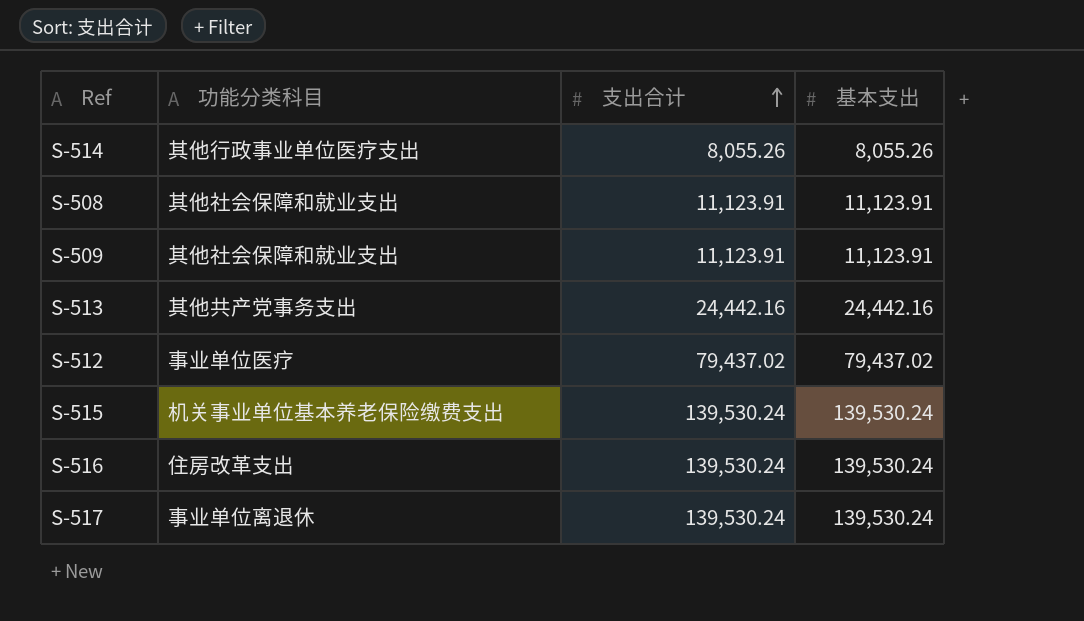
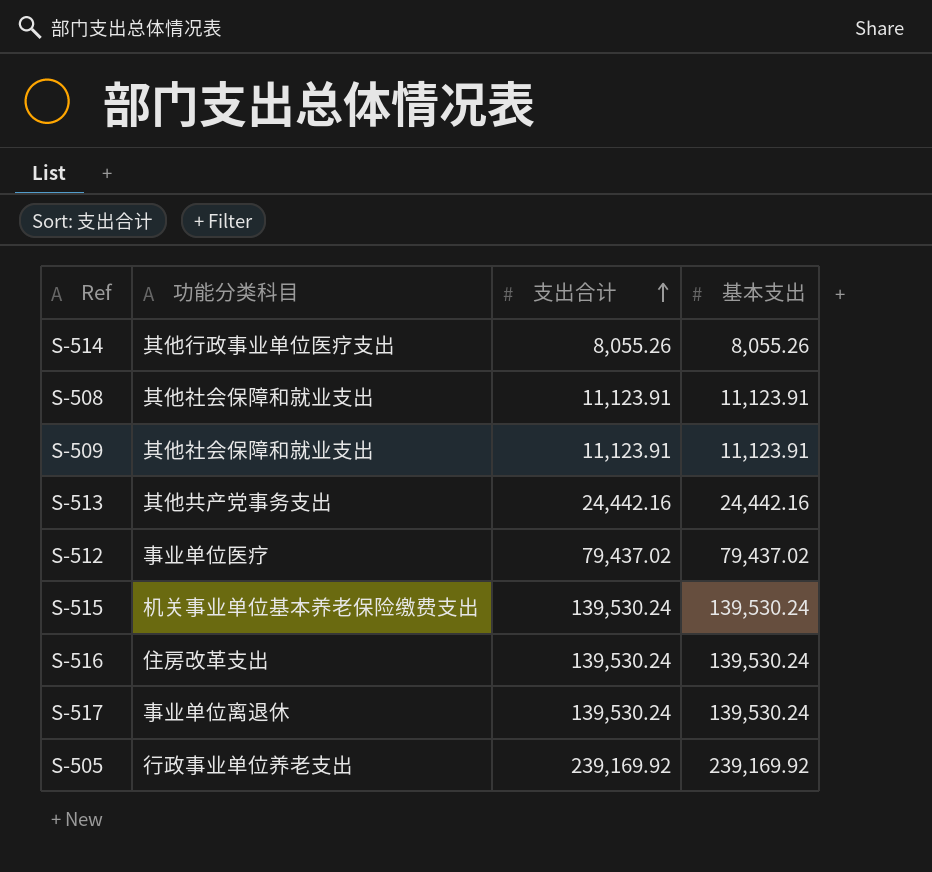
row S-505: none -> 行政事业单位养老支出 | 239,169.92 | 239,169.92

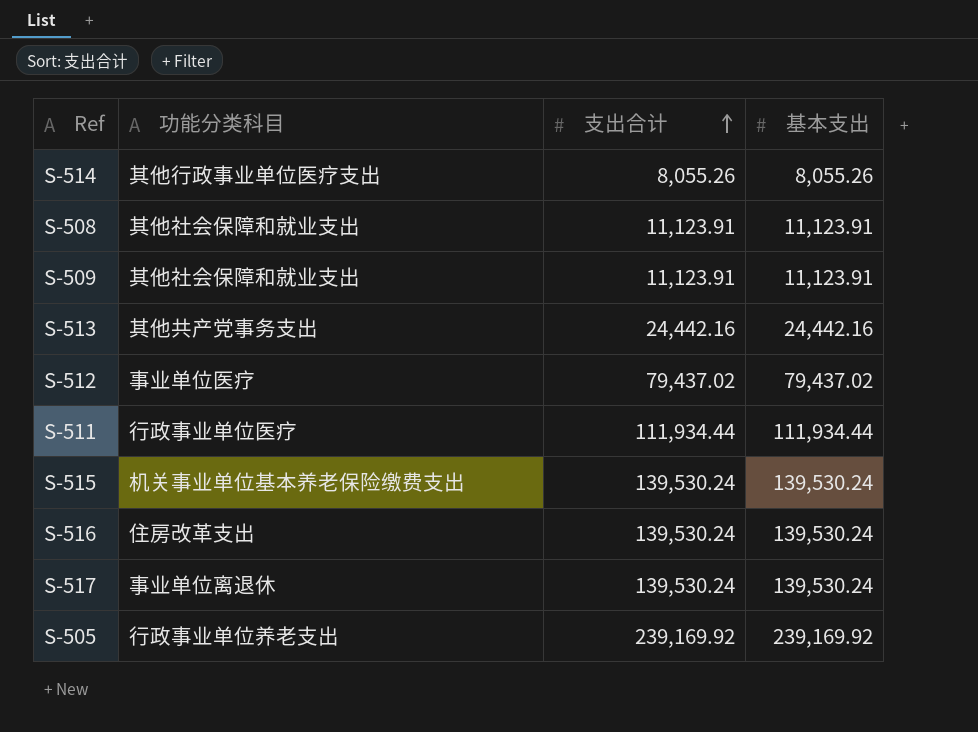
row S-511: none -> 行政事业单位医疗 | 111,934.44 | 111,934.44

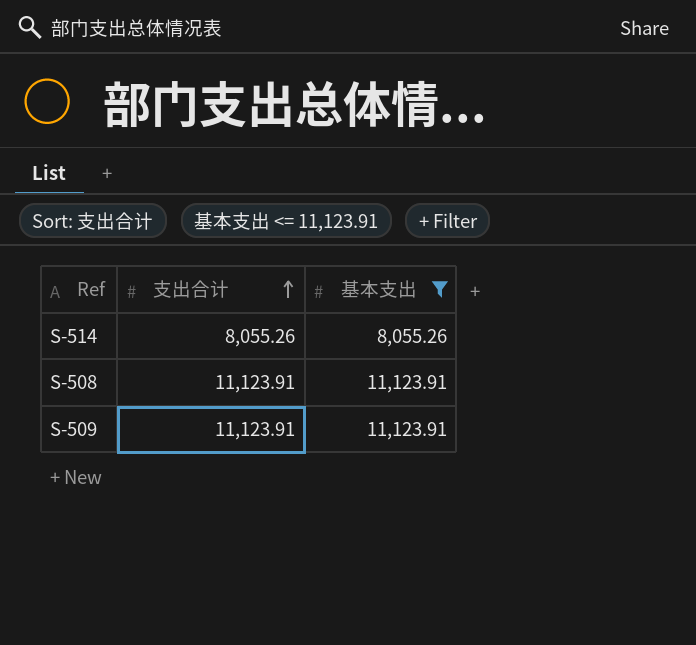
filter: none -> 基本支出 <= 11,123.91
column 功能分类科目 | position: 2 -> none

